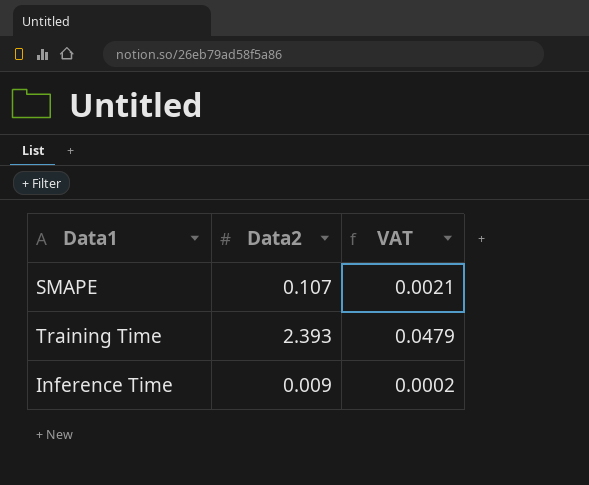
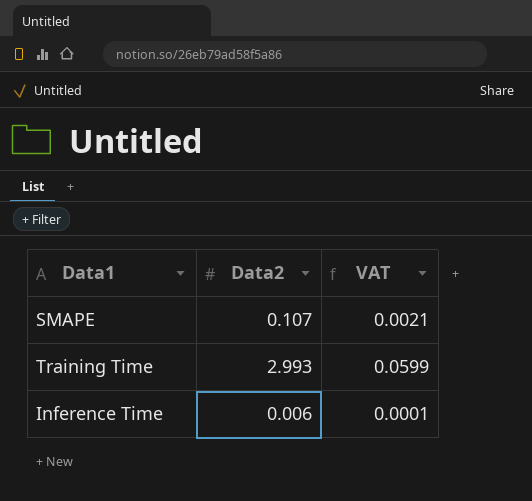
Training Time | Data2: 2.393 -> 2.993
Training Time | VAT: 0.0479 -> 0.0599
Inference Time | Data2: 0.009 -> 0.006
Inference Time | VAT: 0.0002 -> 0.0001

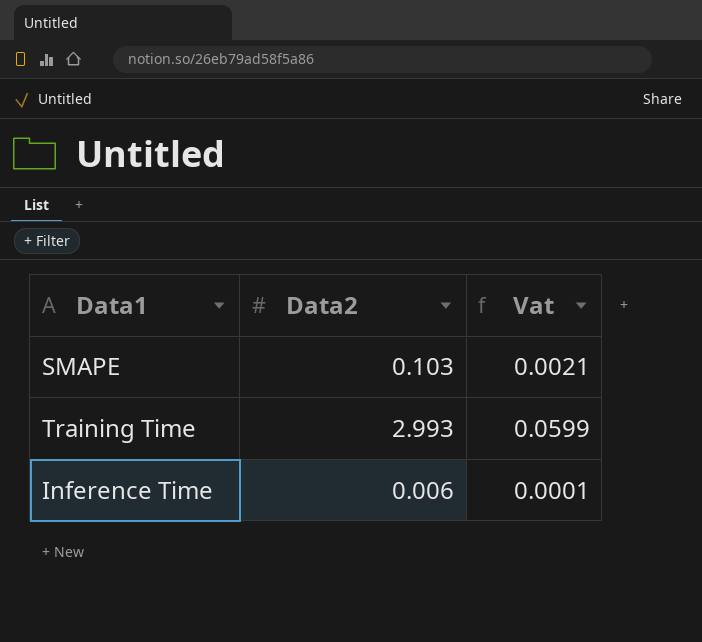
column name: VAT -> Vat
SMAPE | Data2: 0.107 -> 0.103

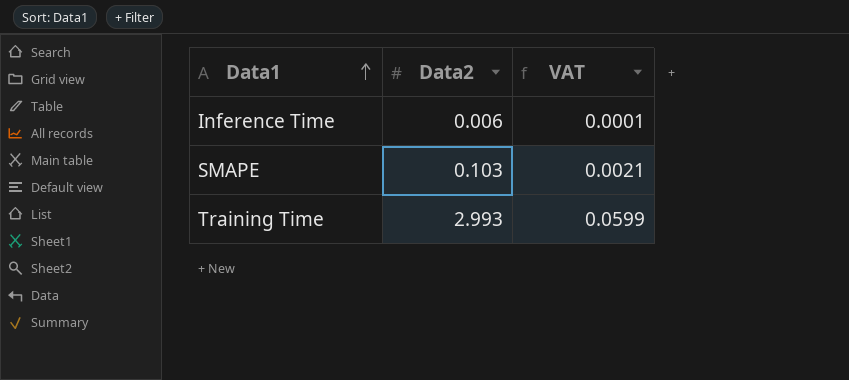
row order: none -> Data1 ascending
column name: Vat -> VAT

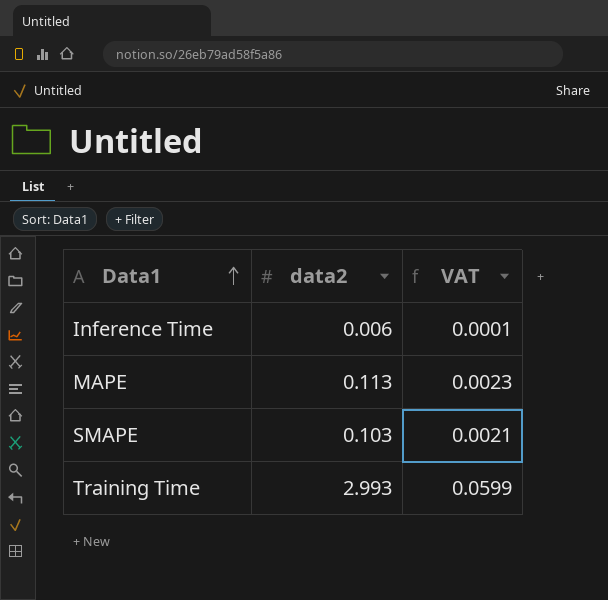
column name: Data2 -> data2
row MAPE: none -> 0.113 | 0.0023

